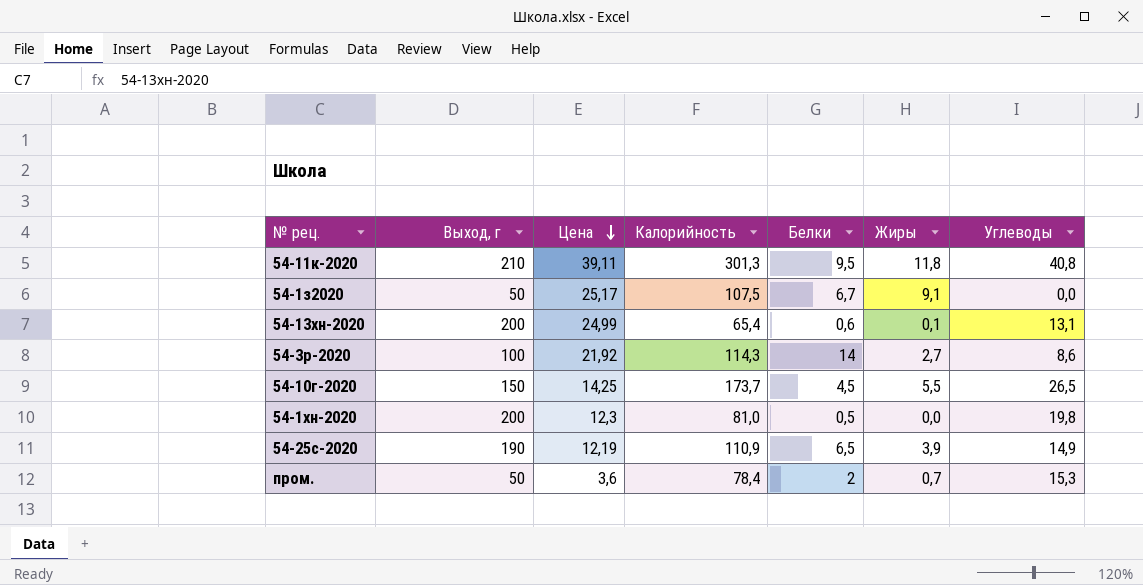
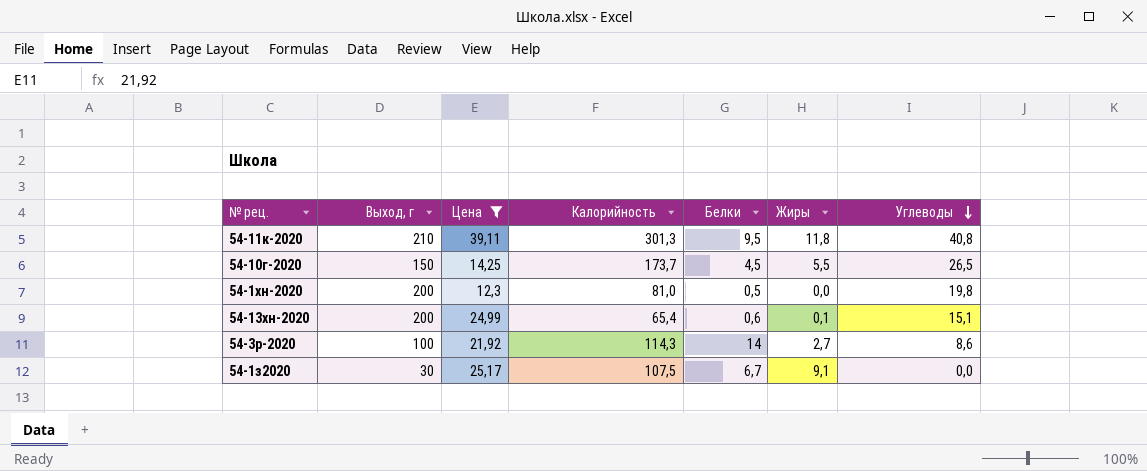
filter: none -> Цена >= 12,3
row order: Цена descending -> Углеводы descending
54-13хн-2020 | Углеводы: 13,1 -> 15,1
54-1з2020 | Выход, г: 50 -> 30

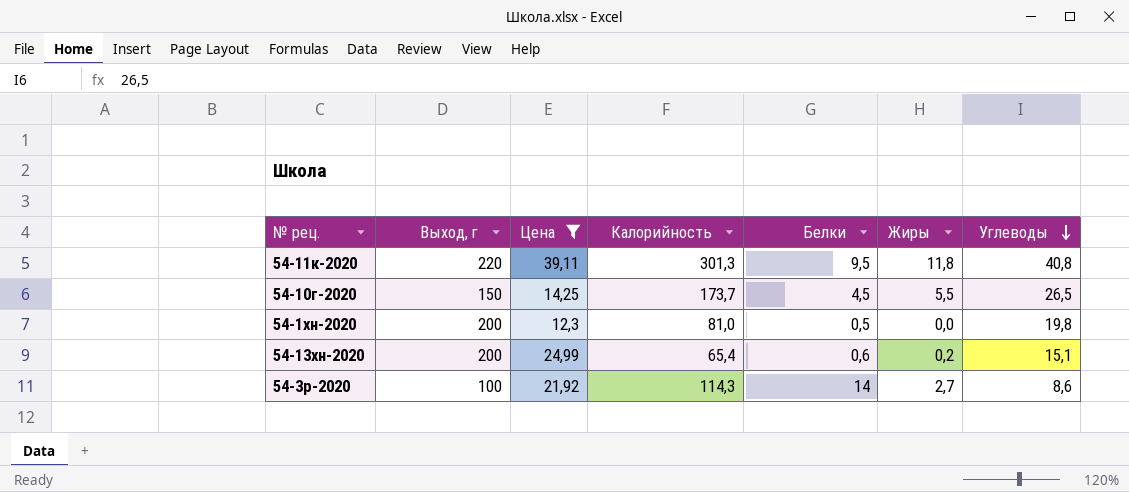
row 54-1з2020: 30 | 25,17 | 107,5 | 6,7 | 9,1 | 0,0 -> none
54-11к-2020 | Выход, г: 210 -> 220
54-13хн-2020 | Жиры: 0,1 -> 0,2

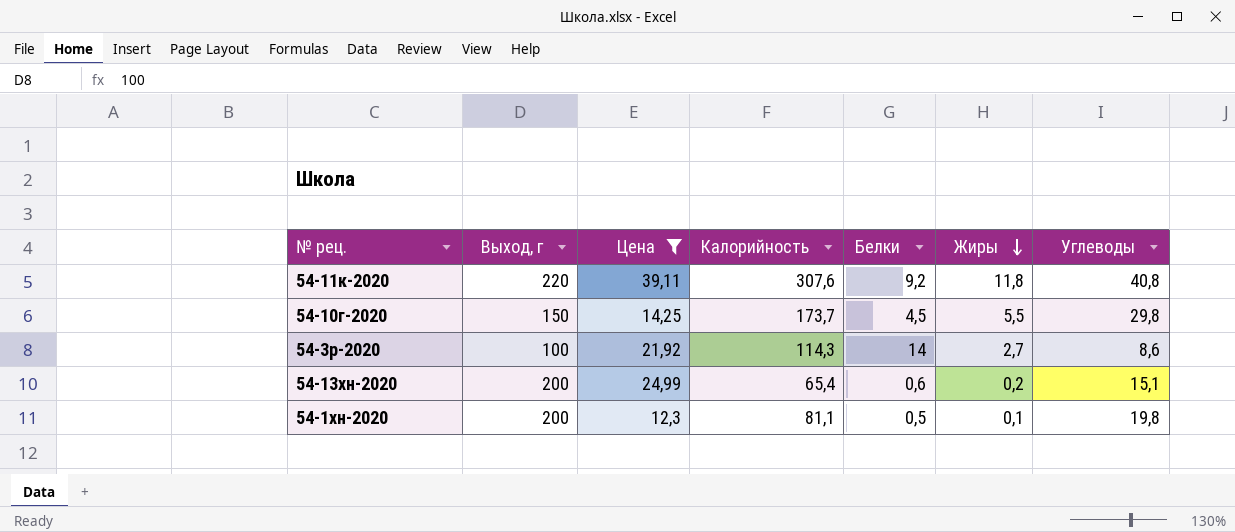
row order: Углеводы descending -> Жиры descending
54-11к-2020 | Калорийность: 301,3 -> 307,6
54-11к-2020 | Белки: 9,5 -> 9,2
54-10г-2020 | Углеводы: 26,5 -> 29,8
54-1хн-2020 | Калорийность: 81,0 -> 81,1
54-1хн-2020 | Жиры: 0,0 -> 0,1

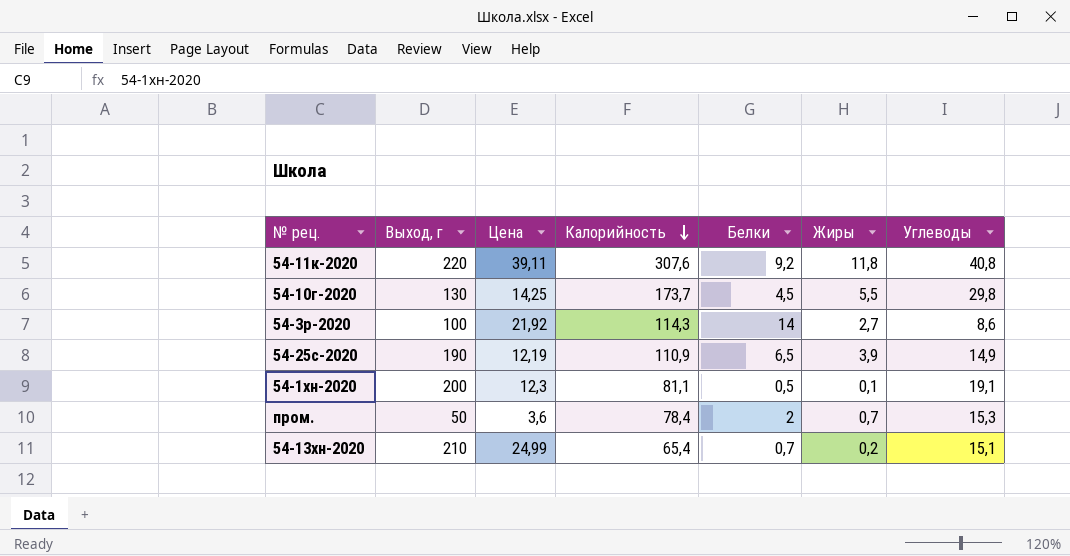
filter: Цена >= 12,3 -> none
row order: Жиры descending -> Калорийность descending
54-10г-2020 | Выход, г: 150 -> 130
54-1хн-2020 | Углеводы: 19,8 -> 19,1
54-13хн-2020 | Выход, г: 200 -> 210
54-13хн-2020 | Белки: 0,6 -> 0,7

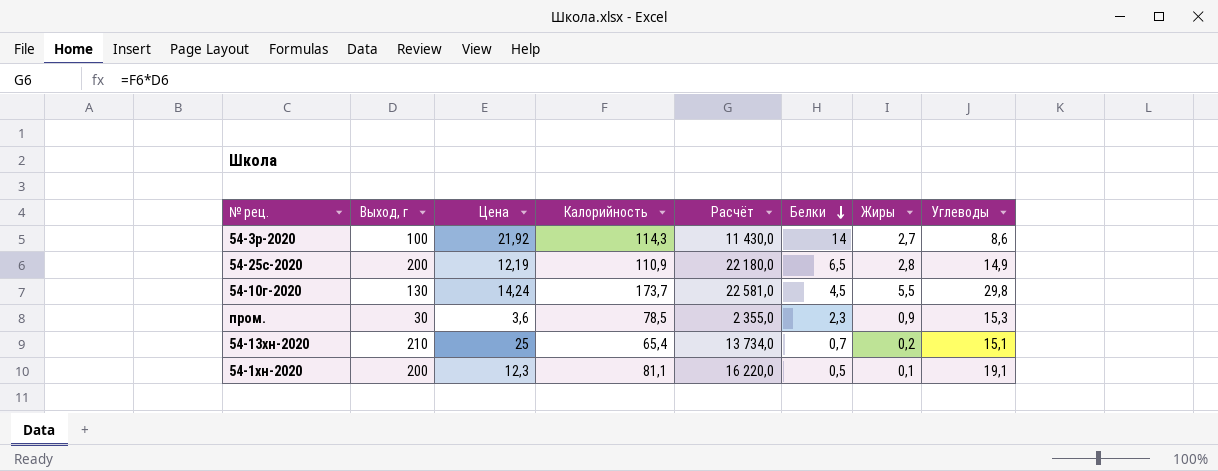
row order: Калорийность descending -> Белки descending
column Расчёт | formula: none -> [Выход, г] * [Калорийность]
row 54-11к-2020: 220 | 39,11 | 307,6 | 9,2 | 11,8 | 40,8 -> none
54-25с-2020 | Выход, г: 190 -> 200
54-25с-2020 | Жиры: 3,9 -> 2,8
54-10г-2020 | Цена: 14,25 -> 14,24
пром. | Выход, г: 50 -> 30
пром. | Калорийность: 78,4 -> 78,5
пром. | Белки: 2 -> 2,3
пром. | Жиры: 0,7 -> 0,9
54-13хн-2020 | Цена: 24,99 -> 25

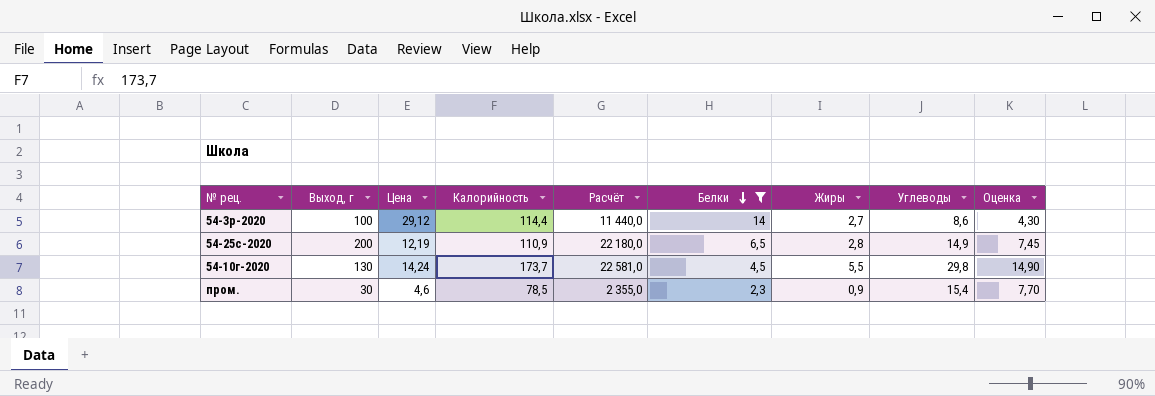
filter: none -> Белки >= 2,3
column Оценка | formula: none -> [Углеводы] * 0,5
54-3р-2020 | Цена: 21,92 -> 29,12
54-3р-2020 | Калорийность: 114,3 -> 114,4
54-3р-2020 | Расчёт: 11 430,0 -> 11 440,0
пром. | Цена: 3,6 -> 4,6
пром. | Углеводы: 15,3 -> 15,4

